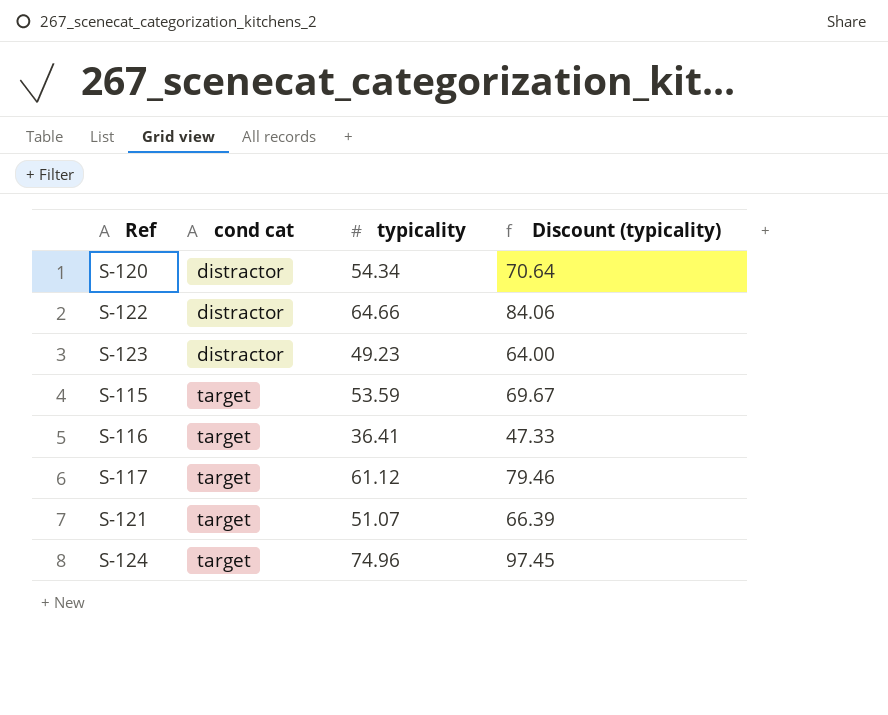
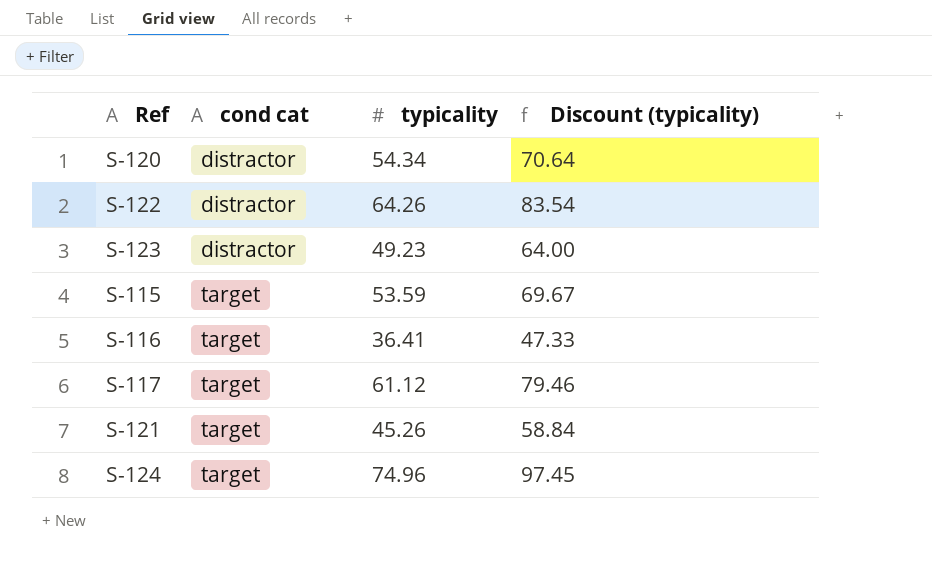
S-122 | typicality: 64.66 -> 64.26
S-122 | Discount (typicality): 84.06 -> 83.54
S-121 | typicality: 51.07 -> 45.26
S-121 | Discount (typicality): 66.39 -> 58.84

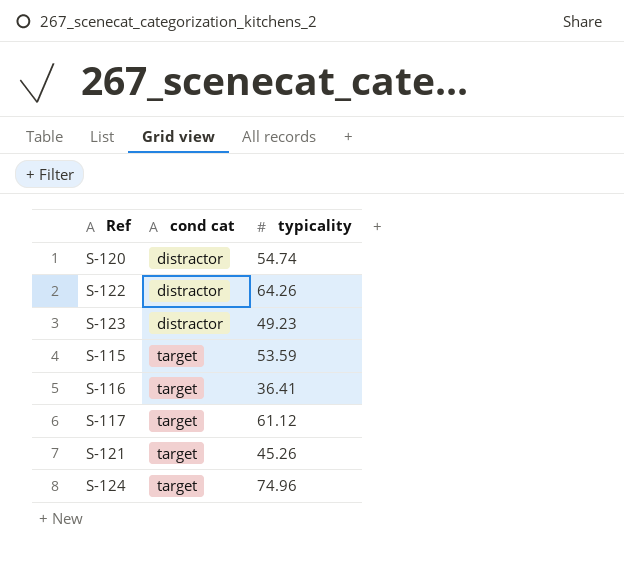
column Discount (typicality) | formula: [typicality] * 1.3 -> none
S-120 | typicality: 54.34 -> 54.74

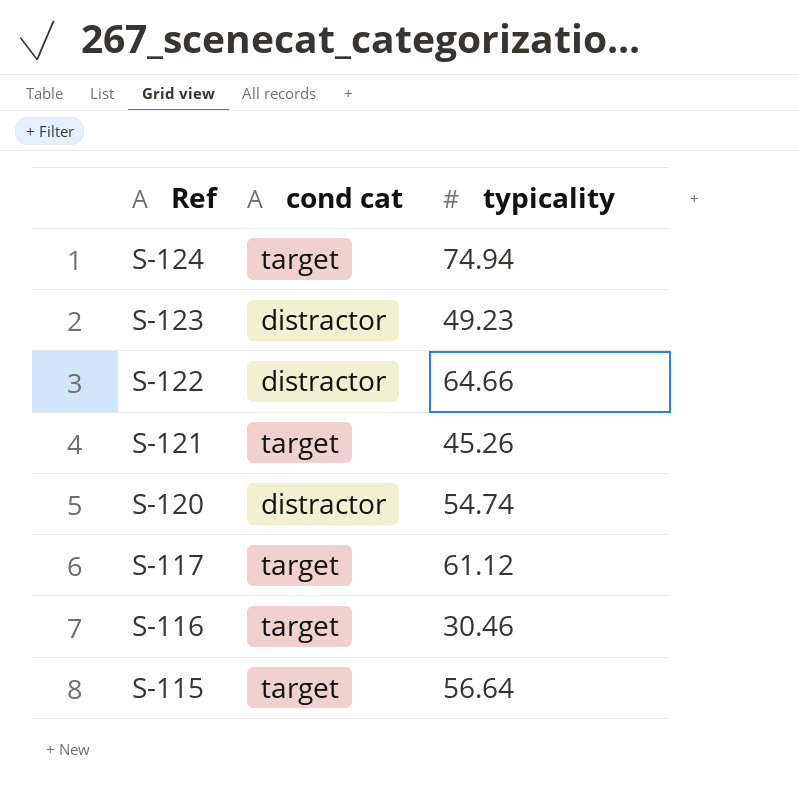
row order: cond cat ascending -> Ref descending
S-124 | typicality: 74.96 -> 74.94
S-122 | typicality: 64.26 -> 64.66
S-116 | typicality: 36.41 -> 30.46
S-115 | typicality: 53.59 -> 56.64

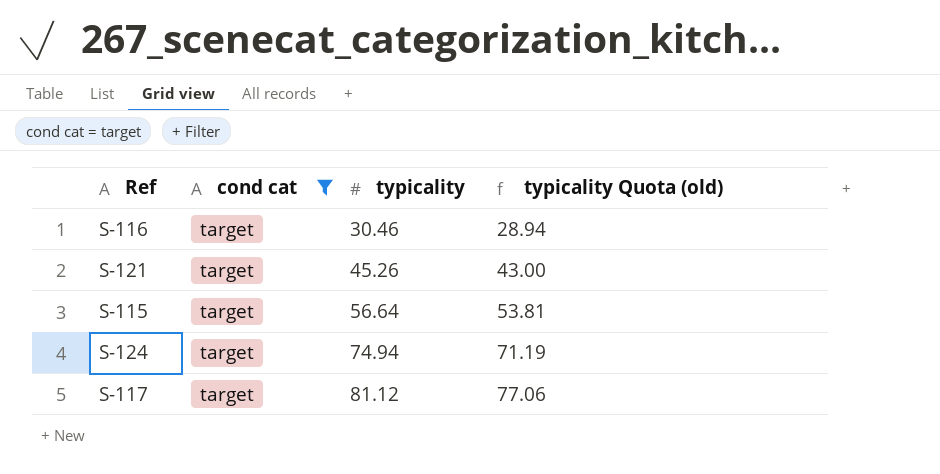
filter: none -> cond cat = target
row order: Ref descending -> typicality ascending
column typicality Quota (old) | formula: none -> [typicality] * 0.95
S-117 | typicality: 61.12 -> 81.12

